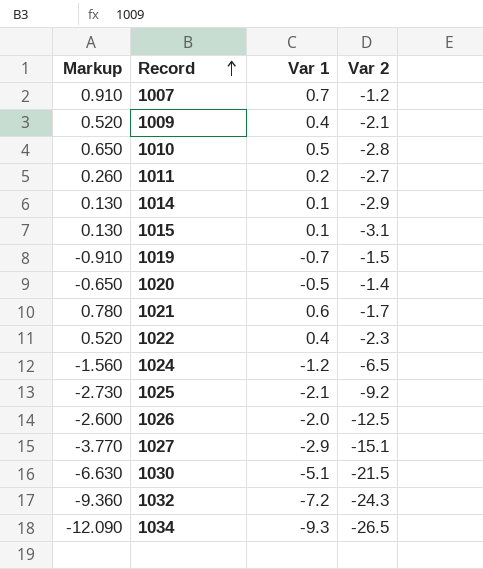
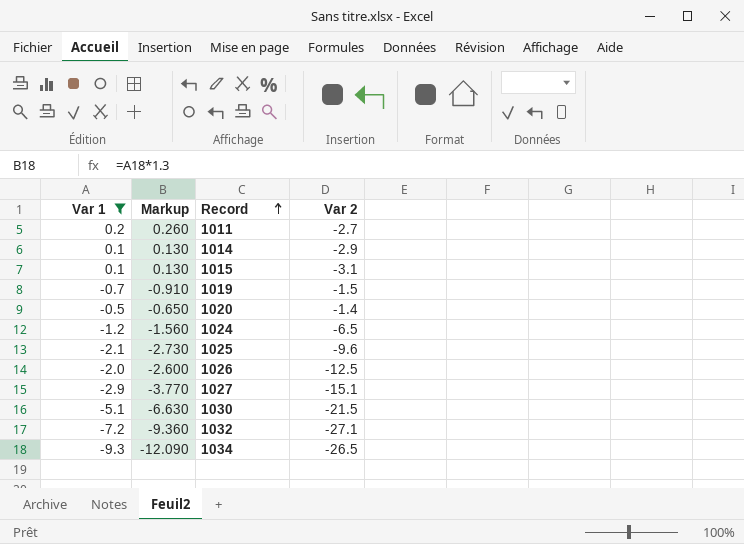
filter: none -> Var 1 <= 0.2
column Var 1 | position: 3 -> 1
1025 | Var 2: -9.2 -> -9.6
1032 | Var 2: -24.3 -> -27.1

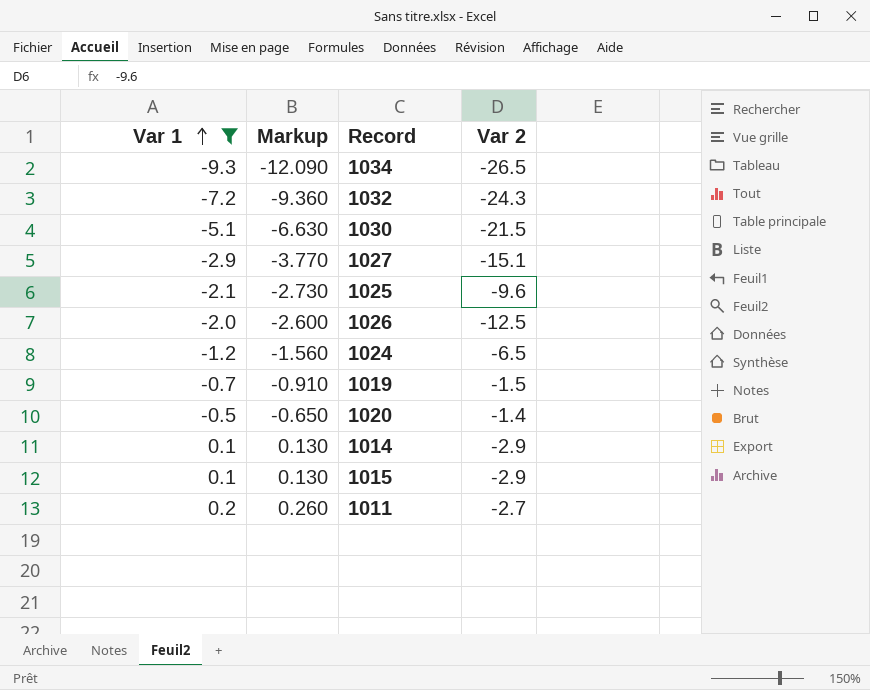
row order: Record ascending -> Var 1 ascending
1032 | Var 2: -27.1 -> -24.3
1015 | Var 2: -3.1 -> -2.9

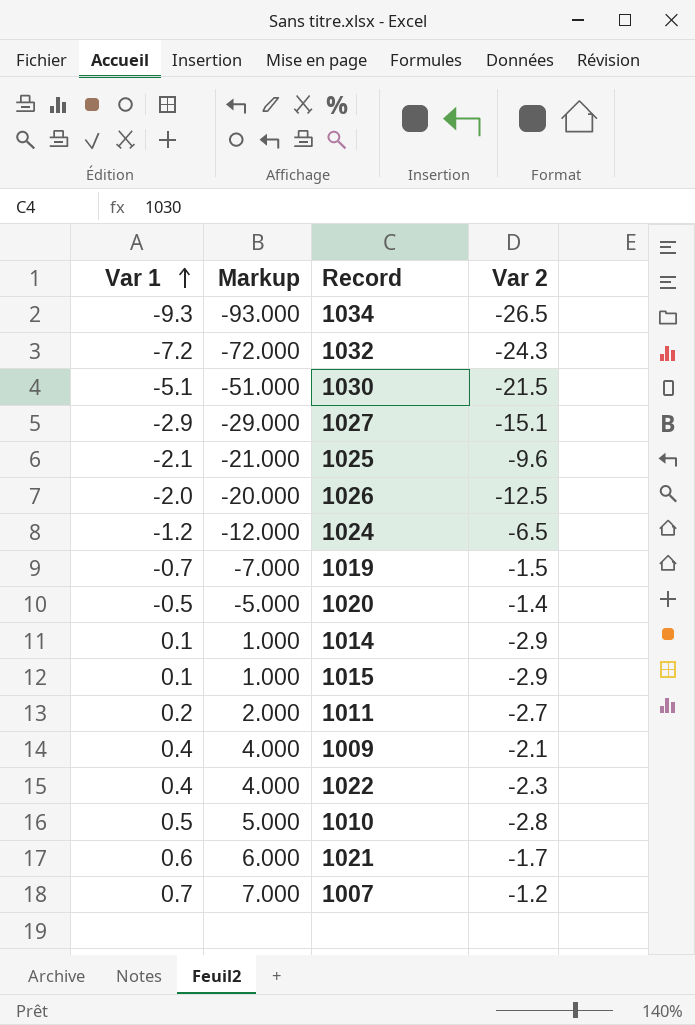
filter: Var 1 <= 0.2 -> none
column Markup | formula: [Var 1] * 1.3 -> [Var 1] * 10

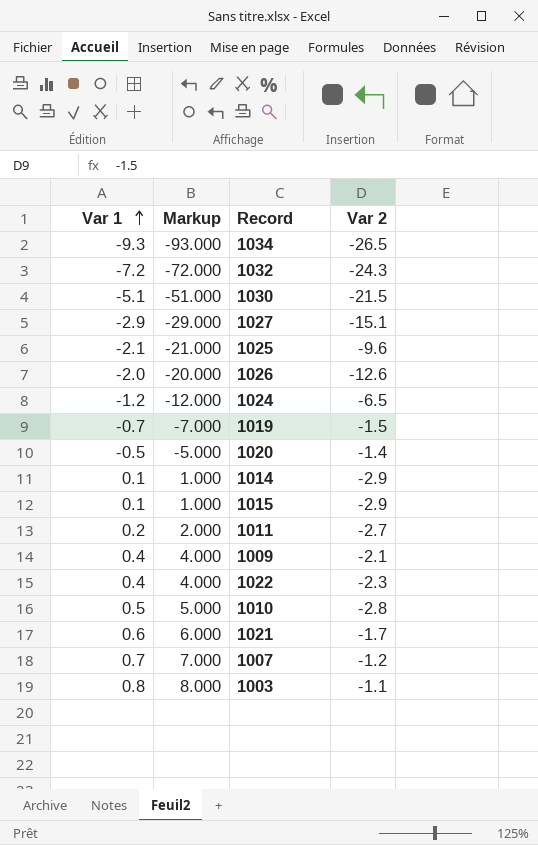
1026 | Var 2: -12.5 -> -12.6
row 1003: none -> 0.8 | 8.000 | -1.1

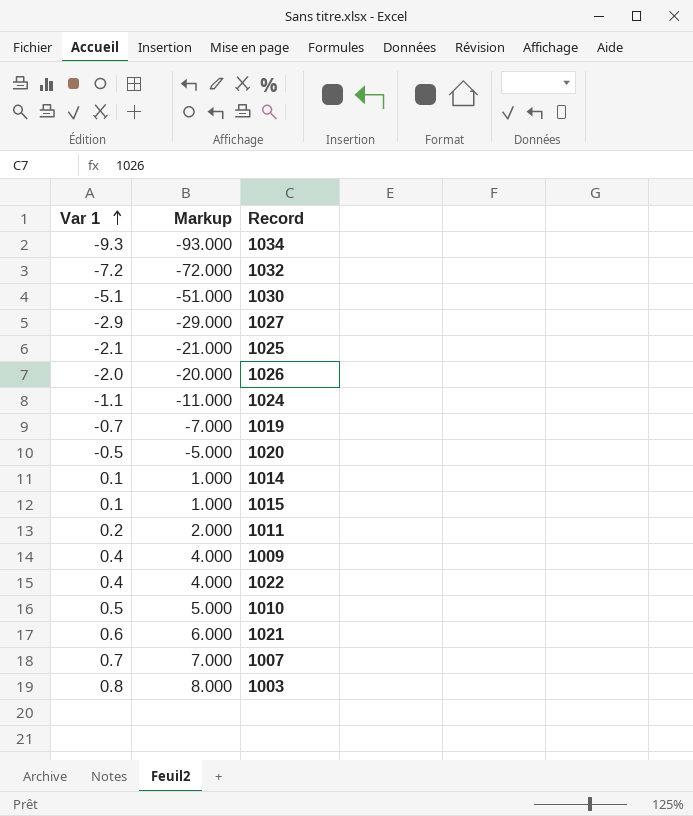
column Var 2 | position: 4 -> none
1024 | Var 1: -1.2 -> -1.1
1024 | Markup: -12.000 -> -11.000

